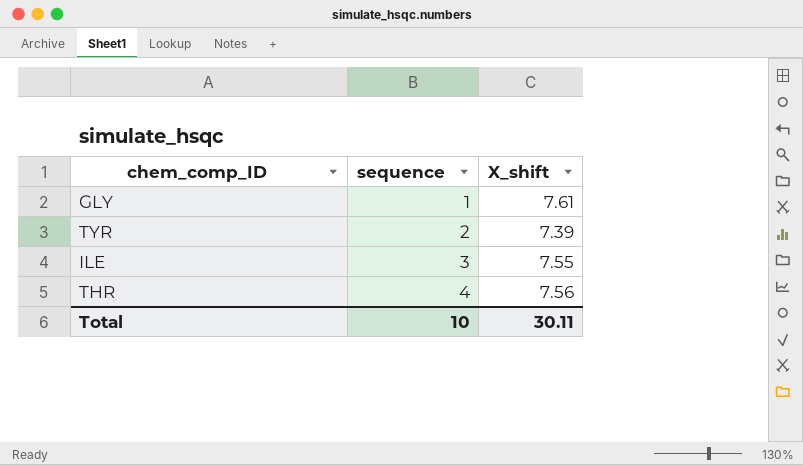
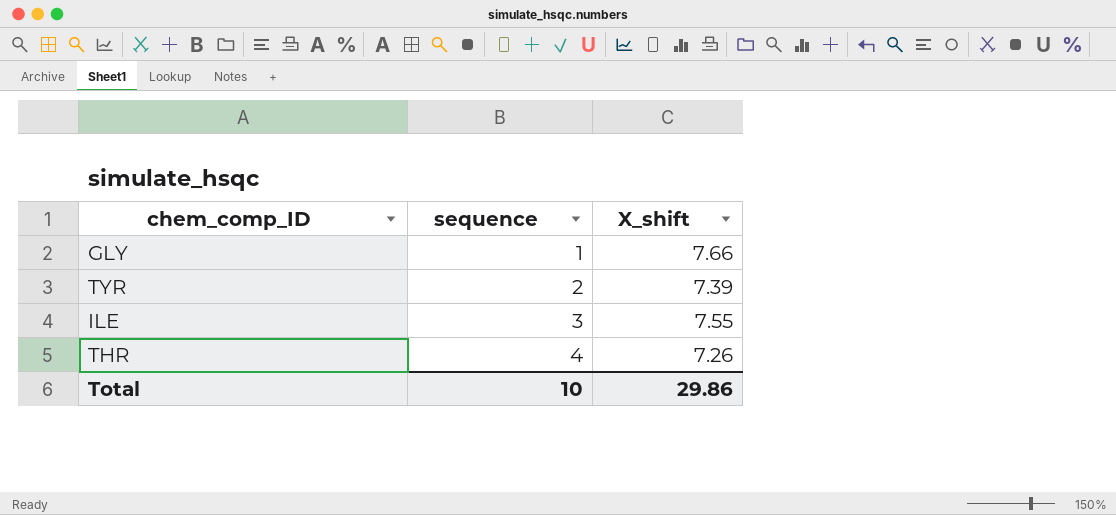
GLY | X_shift: 7.61 -> 7.66
THR | X_shift: 7.56 -> 7.26
Total | X_shift: 30.11 -> 29.86

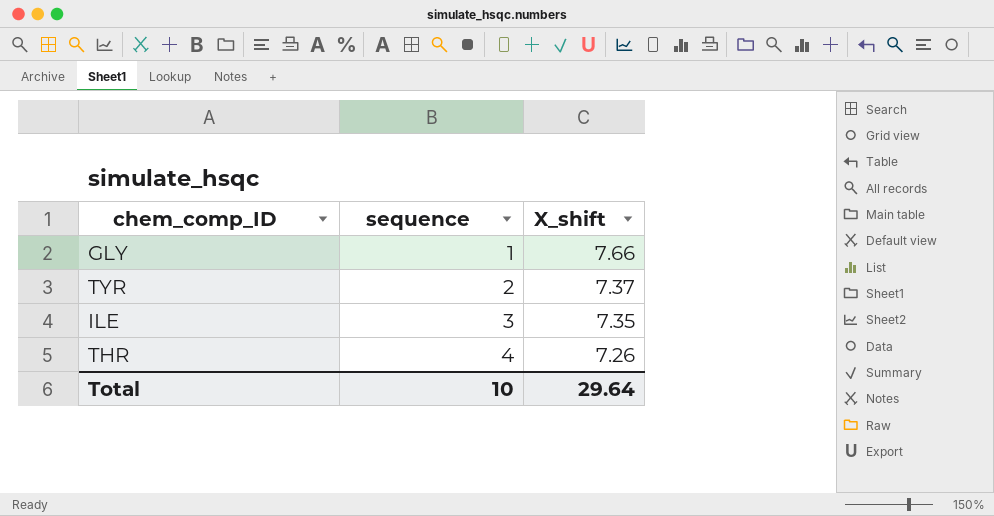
TYR | X_shift: 7.39 -> 7.37
ILE | X_shift: 7.55 -> 7.35
Total | X_shift: 29.86 -> 29.64

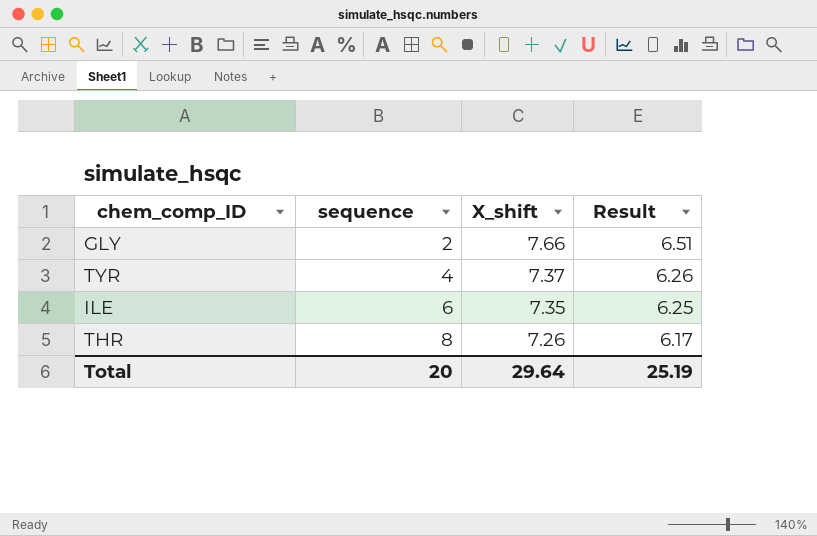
column Result | formula: none -> [X_shift] * 0.85
GLY | sequence: 1 -> 2
TYR | sequence: 2 -> 4
ILE | sequence: 3 -> 6
THR | sequence: 4 -> 8
Total | sequence: 10 -> 20

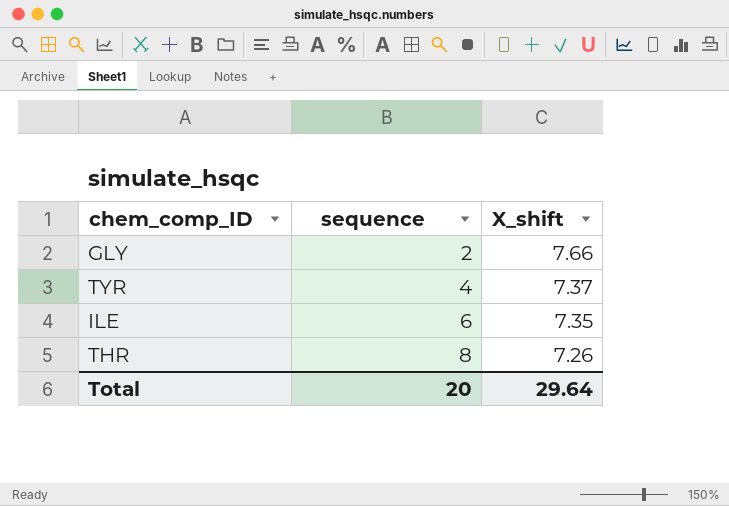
column Result | formula: [X_shift] * 0.85 -> none

